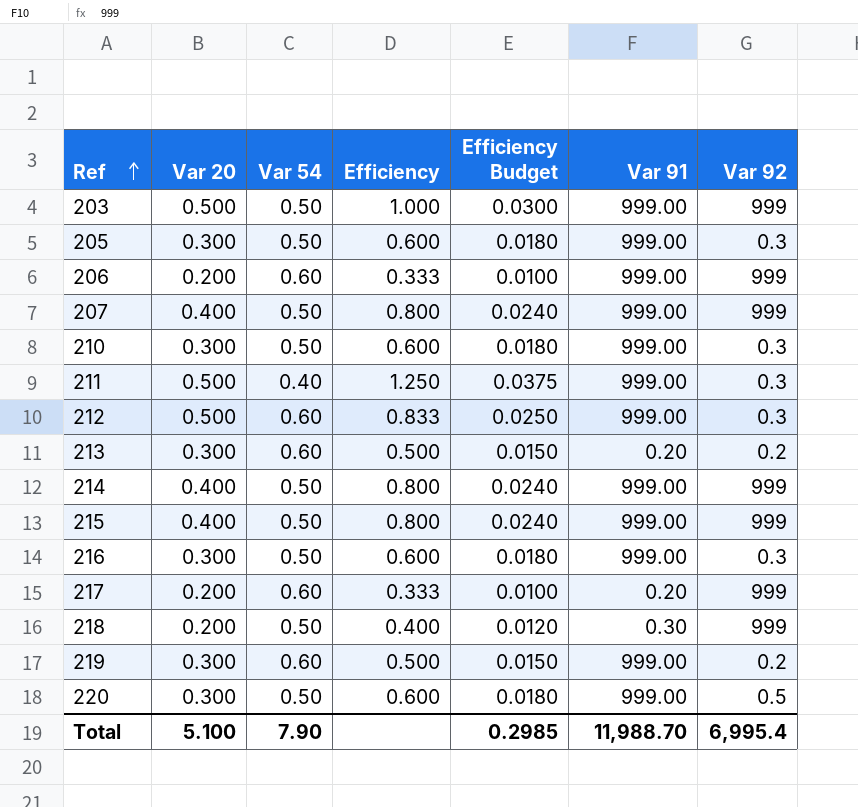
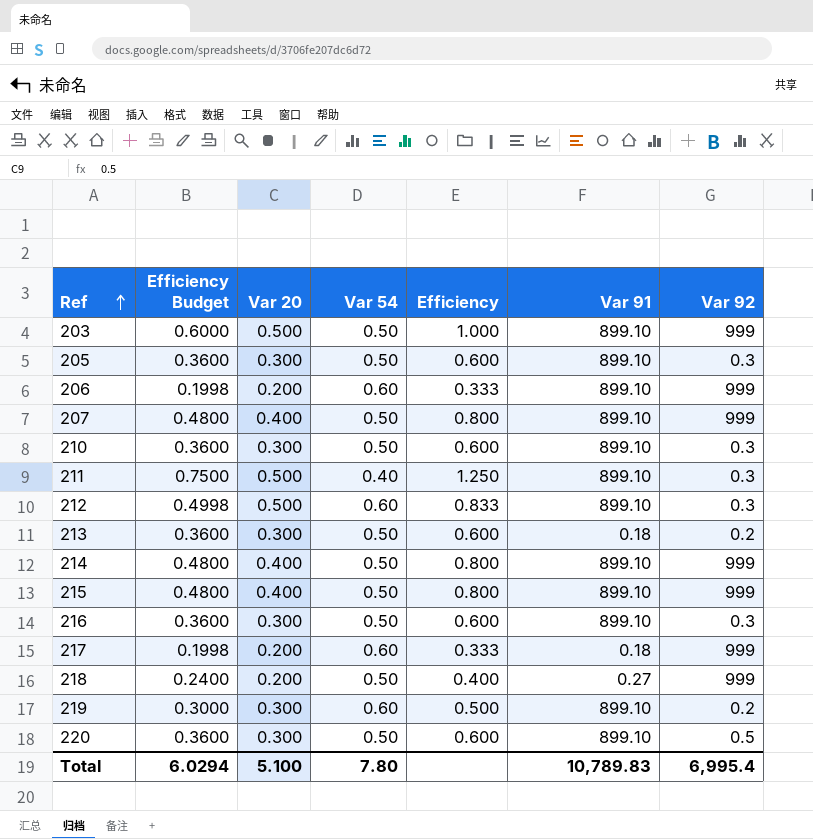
column Efficiency Budget | formula: [Efficiency] * 0.03 -> [Efficiency] * 0.6
column Efficiency Budget | position: 5 -> 2
203 | Var 91: 999.00 -> 899.10
205 | Var 91: 999.00 -> 899.10
206 | Var 91: 999.00 -> 899.10
207 | Var 91: 999.00 -> 899.10
210 | Var 91: 999.00 -> 899.10
211 | Var 91: 999.00 -> 899.10
212 | Var 91: 999.00 -> 899.10
213 | Var 54: 0.60 -> 0.50
213 | Efficiency: 0.500 -> 0.600
213 | Var 91: 0.20 -> 0.18
214 | Var 91: 999.00 -> 899.10
215 | Var 91: 999.00 -> 899.10
216 | Var 91: 999.00 -> 899.10
217 | Var 91: 0.20 -> 0.18
218 | Var 91: 0.30 -> 0.27
219 | Var 91: 999.00 -> 899.10
220 | Var 91: 999.00 -> 899.10
Total | Efficiency Budget: 0.2985 -> 6.0294
Total | Var 54: 7.90 -> 7.80
Total | Var 91: 11,988.70 -> 10,789.83

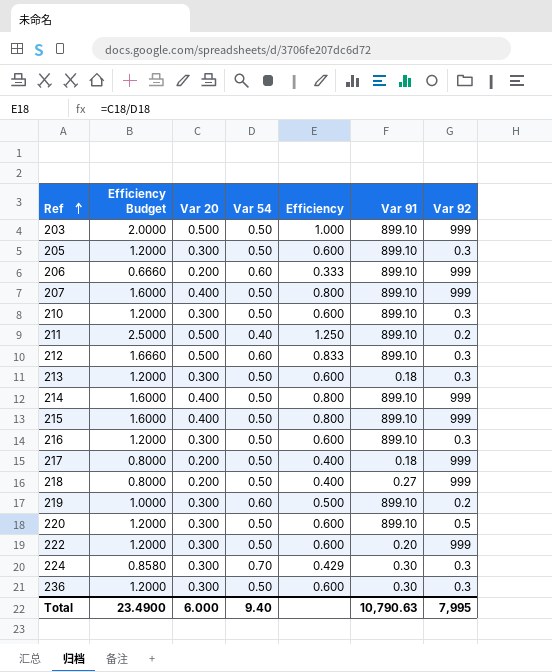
column Efficiency Budget | formula: [Efficiency] * 0.6 -> [Efficiency] * 2
211 | Var 92: 0.3 -> 0.2
213 | Var 92: 0.2 -> 0.3
217 | Var 54: 0.60 -> 0.50
217 | Efficiency: 0.333 -> 0.400
row 222: none -> 1.2000 | 0.300 | 0.50 | 0.600 | 0.20 | 999
row 224: none -> 0.8580 | 0.300 | 0.70 | 0.429 | 0.30 | 0.3
row 236: none -> 1.2000 | 0.300 | 0.50 | 0.600 | 0.30 | 0.3
Total | Efficiency Budget: 6.0294 -> 23.4900
Total | Var 20: 5.100 -> 6.000
Total | Var 54: 7.80 -> 9.40
Total | Var 91: 10,789.83 -> 10,790.63
Total | Var 92: 6,995.4 -> 7,995

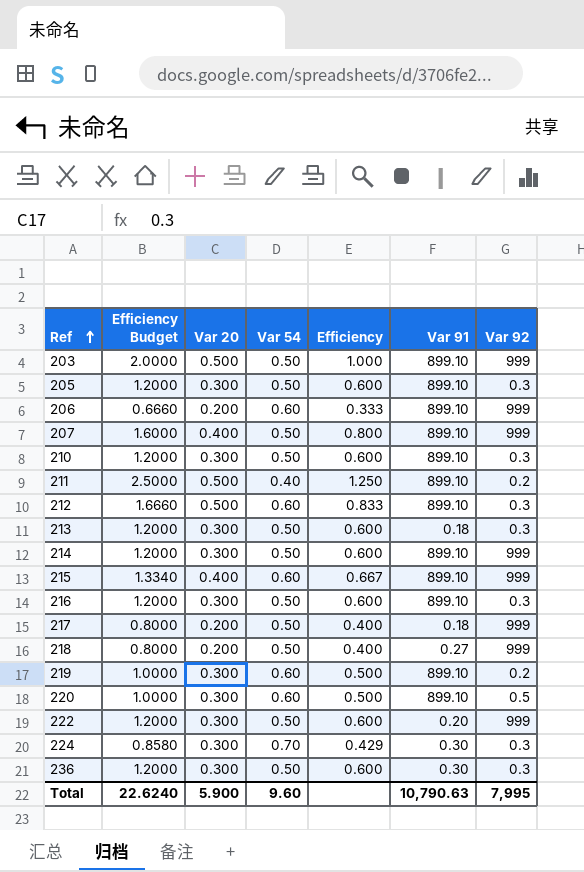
214 | Efficiency Budget: 1.6000 -> 1.2000
214 | Var 20: 0.400 -> 0.300
214 | Efficiency: 0.800 -> 0.600
215 | Efficiency Budget: 1.6000 -> 1.3340
215 | Var 54: 0.50 -> 0.60
215 | Efficiency: 0.800 -> 0.667
220 | Efficiency Budget: 1.2000 -> 1.0000
220 | Var 54: 0.50 -> 0.60
220 | Efficiency: 0.600 -> 0.500
Total | Efficiency Budget: 23.4900 -> 22.6240
Total | Var 20: 6.000 -> 5.900
Total | Var 54: 9.40 -> 9.60

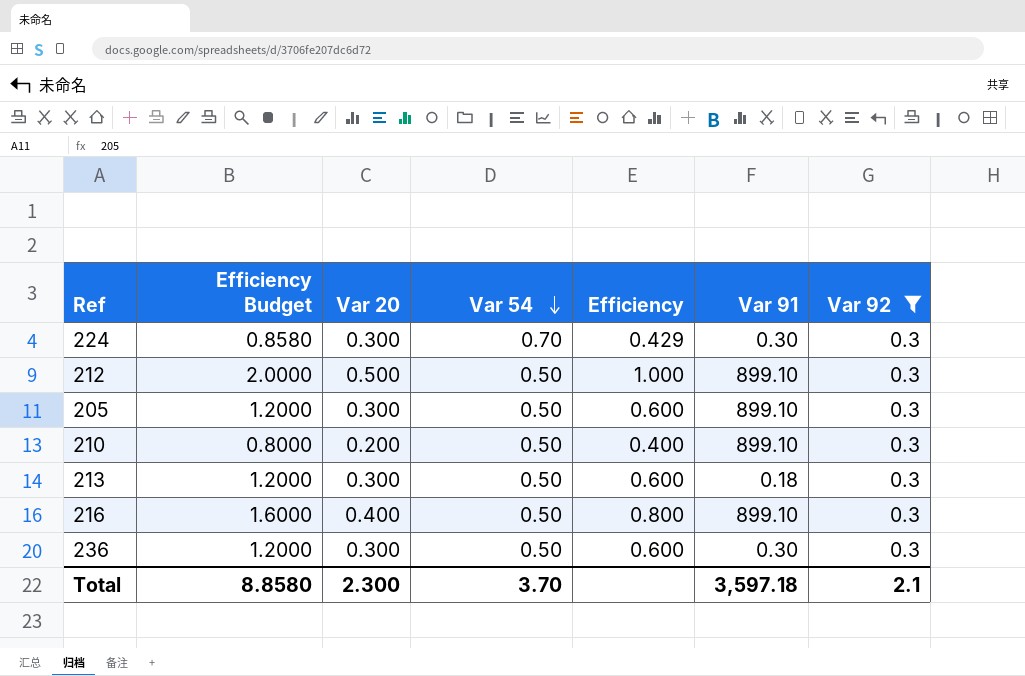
filter: none -> Var 92 = 0.3
row order: Ref ascending -> Var 54 descending
212 | Efficiency Budget: 1.6660 -> 2.0000
212 | Var 54: 0.60 -> 0.50
212 | Efficiency: 0.833 -> 1.000
210 | Efficiency Budget: 1.2000 -> 0.8000
210 | Var 20: 0.300 -> 0.200
210 | Efficiency: 0.600 -> 0.400
216 | Efficiency Budget: 1.2000 -> 1.6000
216 | Var 20: 0.300 -> 0.400
216 | Efficiency: 0.600 -> 0.800
Total | Efficiency Budget: 22.6240 -> 8.8580
Total | Var 20: 5.900 -> 2.300
Total | Var 54: 9.60 -> 3.70
Total | Var 91: 10,790.63 -> 3,597.18
Total | Var 92: 7,995 -> 2.1

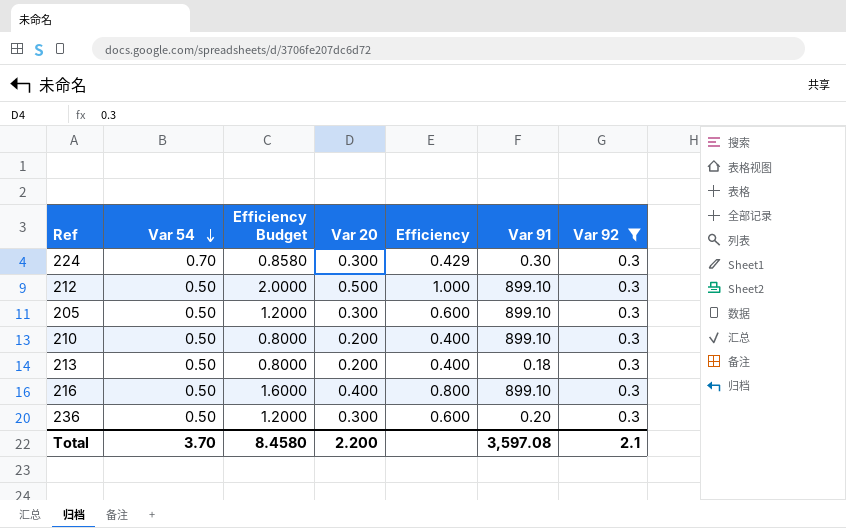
column Var 54 | position: 4 -> 2
213 | Efficiency Budget: 1.2000 -> 0.8000
213 | Var 20: 0.300 -> 0.200
213 | Efficiency: 0.600 -> 0.400
236 | Var 91: 0.30 -> 0.20
Total | Efficiency Budget: 8.8580 -> 8.4580
Total | Var 20: 2.300 -> 2.200
Total | Var 91: 3,597.18 -> 3,597.08

